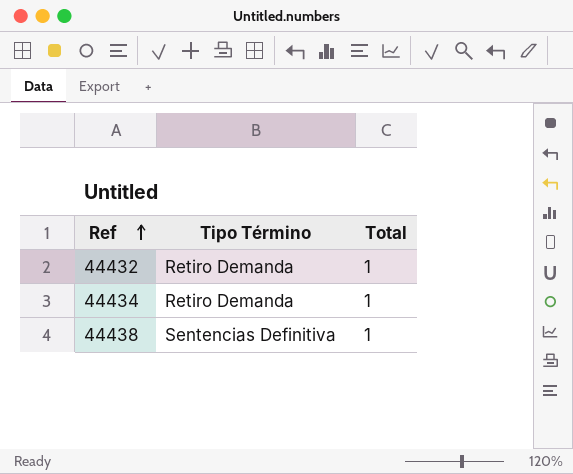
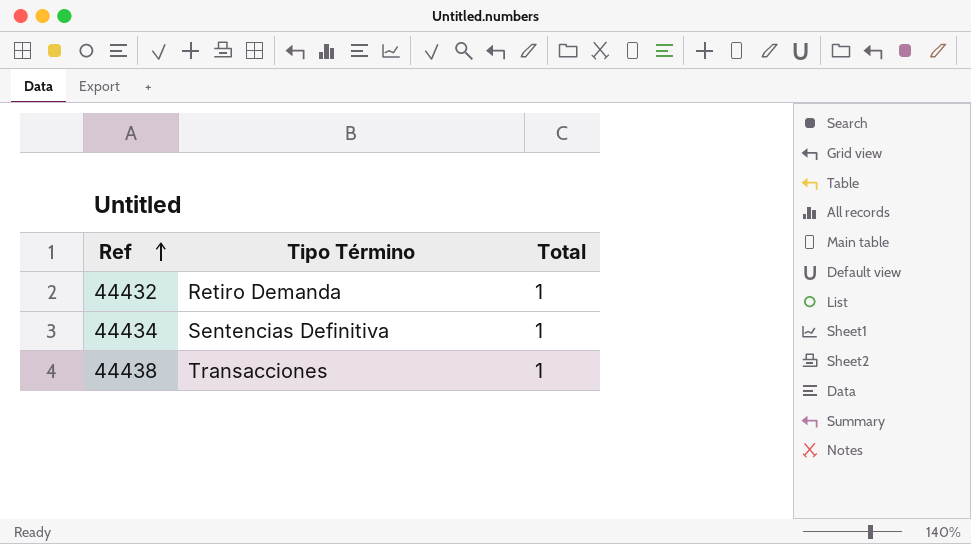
44434 | Tipo Término: Retiro Demanda -> Sentencias Definitiva
44438 | Tipo Término: Sentencias Definitiva -> Transacciones

